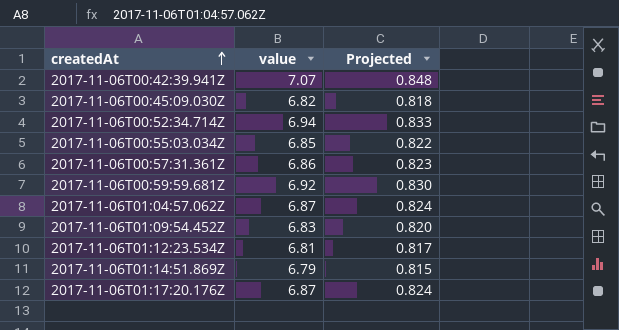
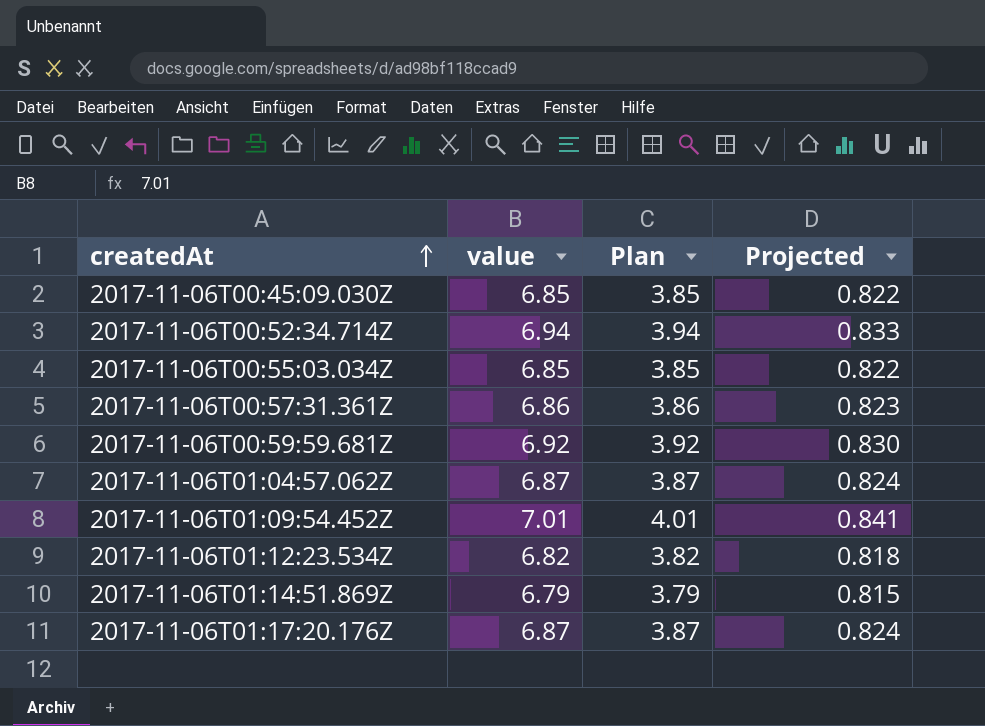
column Plan | formula: none -> [value] - 3
row 2017-11-06T00:42:39.941Z: 7.07 | 0.848 -> none
2017-11-06T00:45:09.030Z | value: 6.82 -> 6.85
2017-11-06T00:45:09.030Z | Projected: 0.818 -> 0.822
2017-11-06T01:09:54.452Z | value: 6.83 -> 7.01
2017-11-06T01:09:54.452Z | Projected: 0.820 -> 0.841
2017-11-06T01:12:23.534Z | value: 6.81 -> 6.82
2017-11-06T01:12:23.534Z | Projected: 0.817 -> 0.818

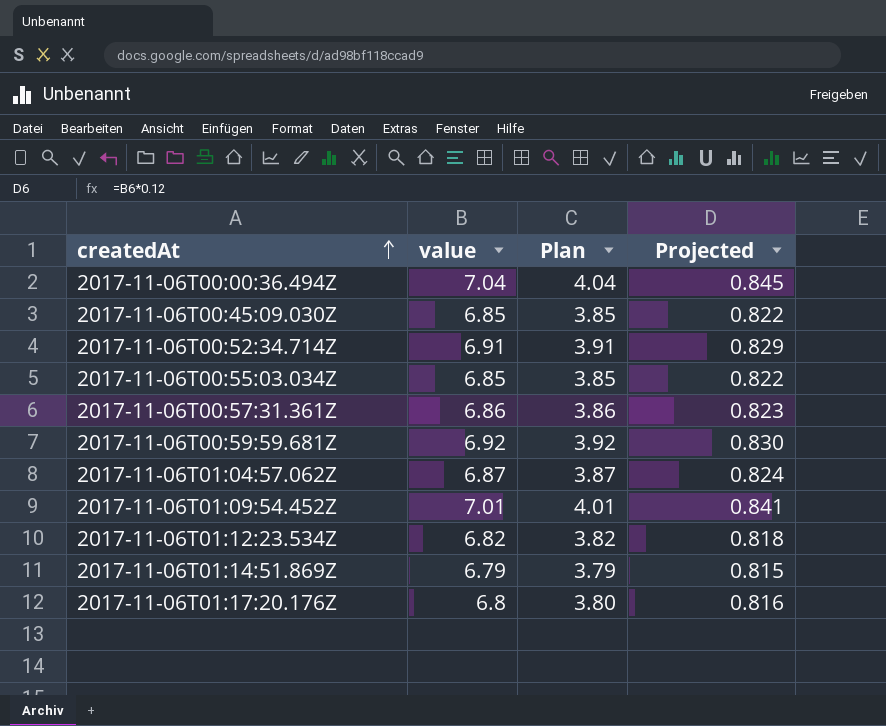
row 2017-11-06T00:00:36.494Z: none -> 7.04 | 4.04 | 0.845
2017-11-06T00:52:34.714Z | value: 6.94 -> 6.91
2017-11-06T00:52:34.714Z | Plan: 3.94 -> 3.91
2017-11-06T00:52:34.714Z | Projected: 0.833 -> 0.829
2017-11-06T01:17:20.176Z | value: 6.87 -> 6.8
2017-11-06T01:17:20.176Z | Plan: 3.87 -> 3.80
2017-11-06T01:17:20.176Z | Projected: 0.824 -> 0.816

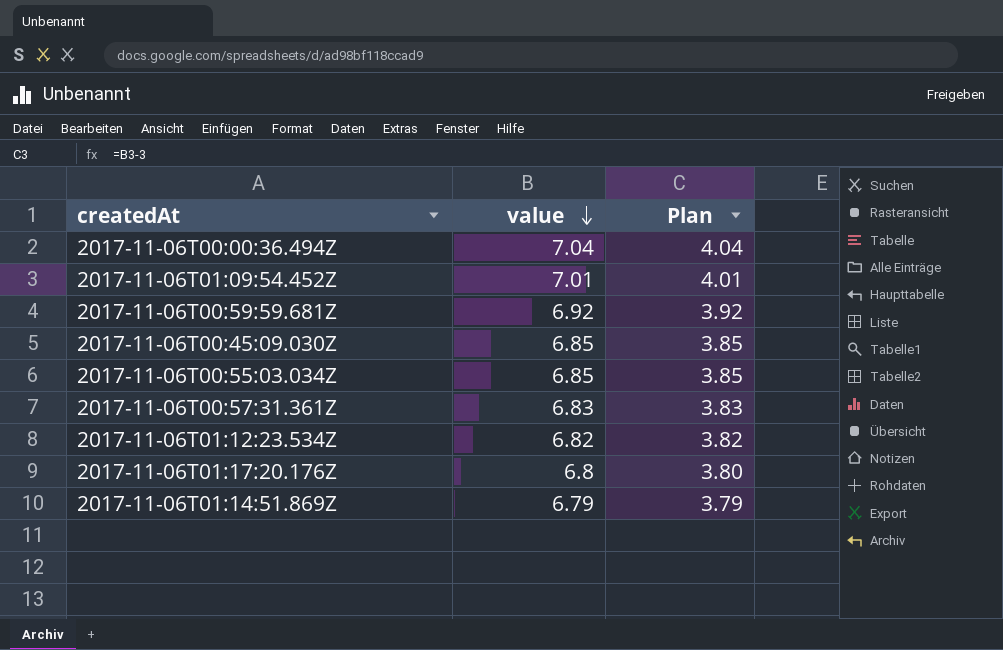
row order: createdAt ascending -> value descending
column Projected | formula: [value] * 0.12 -> none
row 2017-11-06T00:52:34.714Z: 6.91 | 3.91 | 0.829 -> none
row 2017-11-06T01:04:57.062Z: 6.87 | 3.87 | 0.824 -> none
2017-11-06T00:57:31.361Z | value: 6.86 -> 6.83
2017-11-06T00:57:31.361Z | Plan: 3.86 -> 3.83

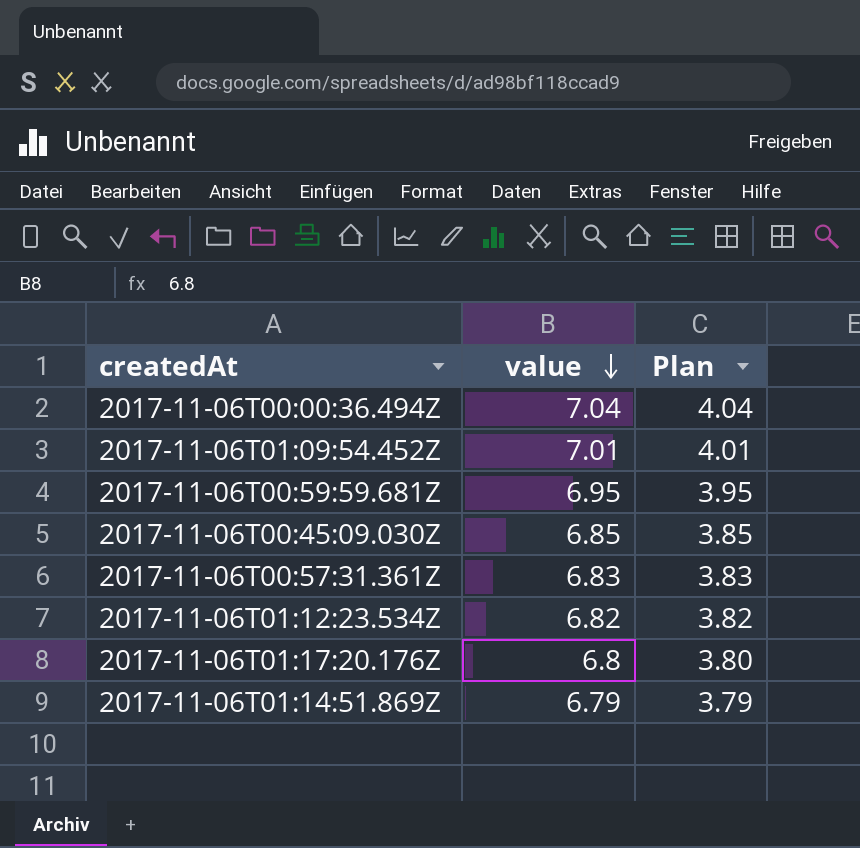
row 2017-11-06T00:55:03.034Z: 6.85 | 3.85 -> none
2017-11-06T00:59:59.681Z | value: 6.92 -> 6.95
2017-11-06T00:59:59.681Z | Plan: 3.92 -> 3.95

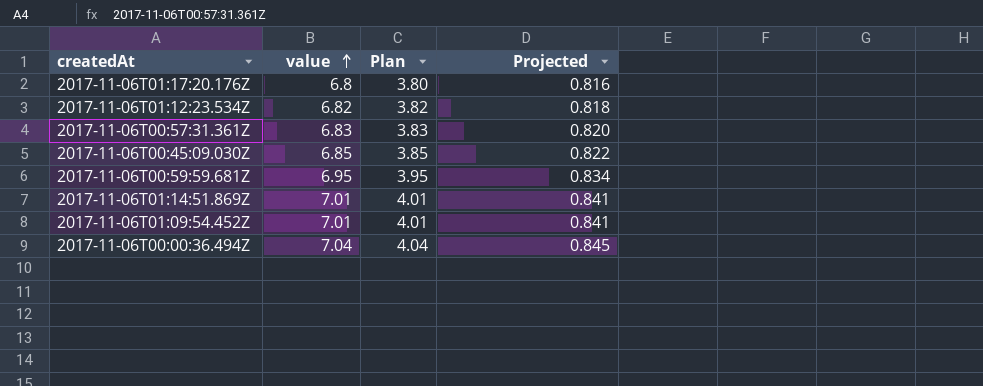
row order: value descending -> value ascending
column Projected | formula: none -> [value] * 0.12
2017-11-06T01:14:51.869Z | value: 6.79 -> 7.01
2017-11-06T01:14:51.869Z | Plan: 3.79 -> 4.01

